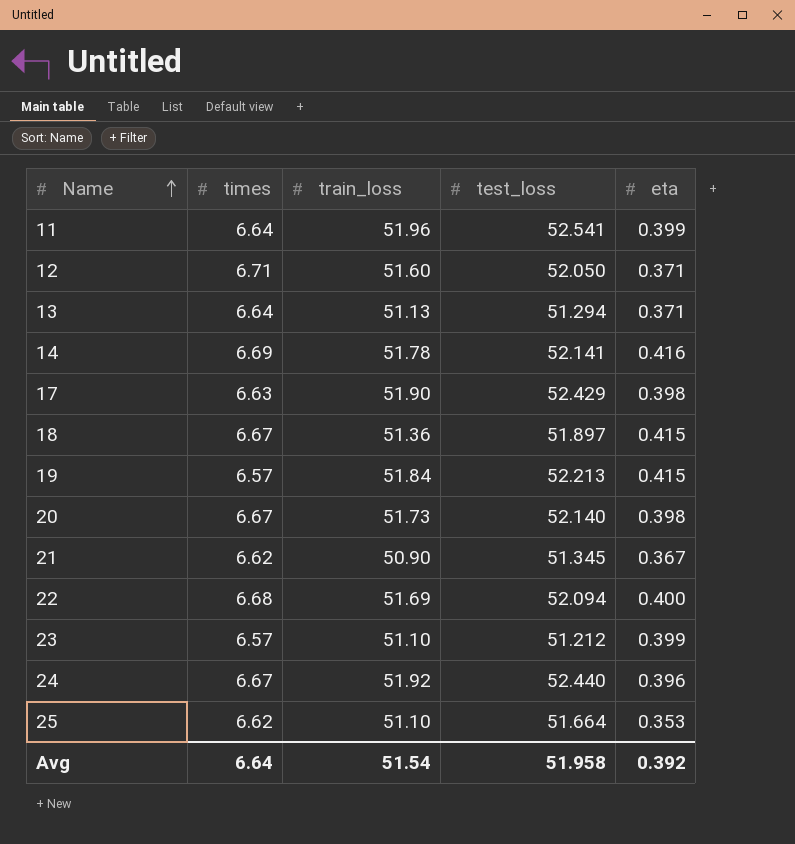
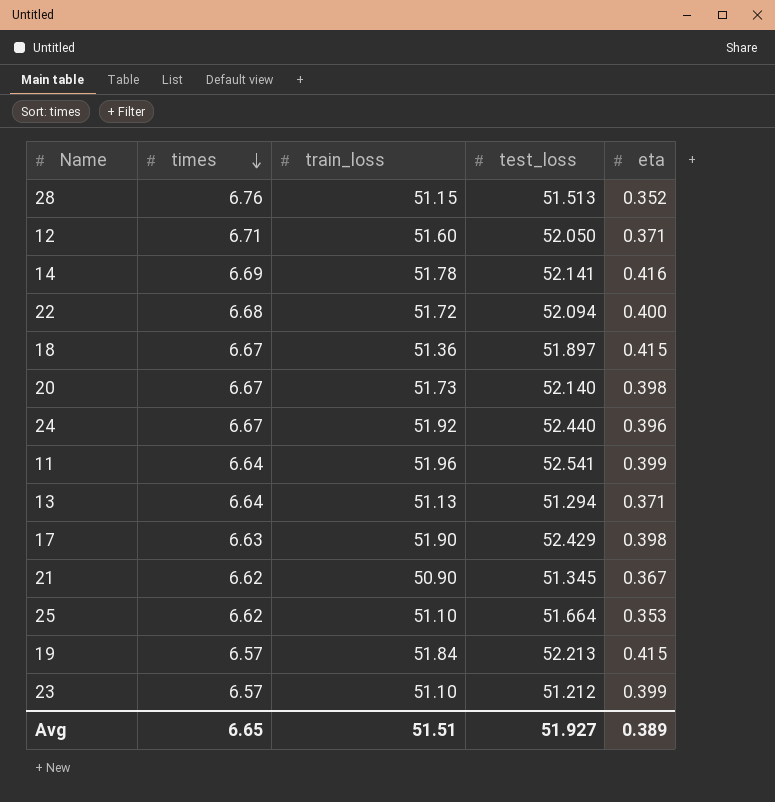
row order: Name ascending -> times descending
row 28: none -> 6.76 | 51.15 | 51.513 | 0.352
22 | train_loss: 51.69 -> 51.72
Avg | times: 6.64 -> 6.65
Avg | train_loss: 51.54 -> 51.51
Avg | test_loss: 51.958 -> 51.927
Avg | eta: 0.392 -> 0.389

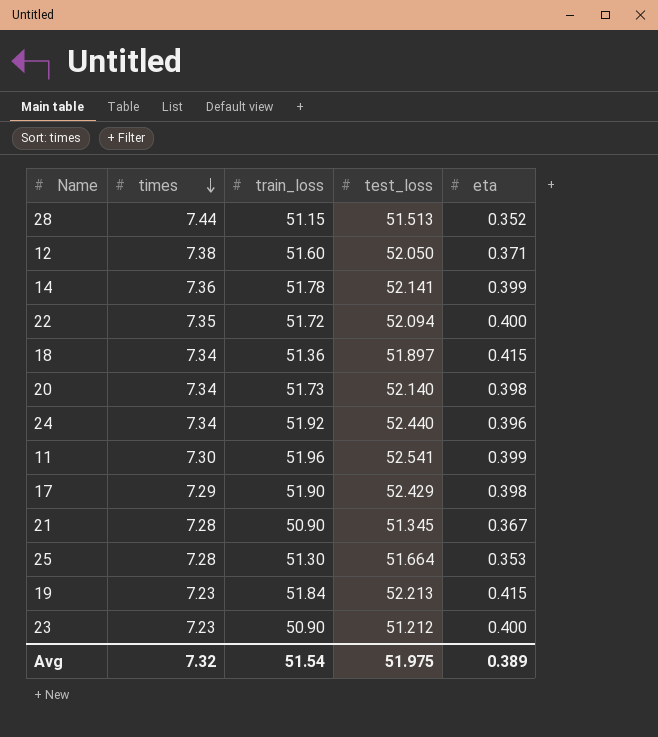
row 13: 6.64 | 51.13 | 51.294 | 0.371 -> none
28 | times: 6.76 -> 7.44
12 | times: 6.71 -> 7.38
14 | times: 6.69 -> 7.36
14 | eta: 0.416 -> 0.399
22 | times: 6.68 -> 7.35
18 | times: 6.67 -> 7.34
20 | times: 6.67 -> 7.34
24 | times: 6.67 -> 7.34
11 | times: 6.64 -> 7.30
17 | times: 6.63 -> 7.29
21 | times: 6.62 -> 7.28
25 | times: 6.62 -> 7.28
25 | train_loss: 51.10 -> 51.30
19 | times: 6.57 -> 7.23
23 | times: 6.57 -> 7.23
23 | train_loss: 51.10 -> 50.90
23 | eta: 0.399 -> 0.400
Avg | times: 6.65 -> 7.32
Avg | train_loss: 51.51 -> 51.54
Avg | test_loss: 51.927 -> 51.975

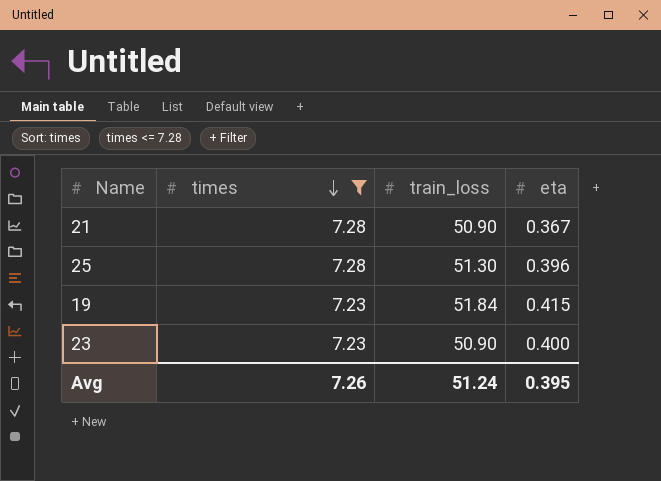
filter: none -> times <= 7.28
column test_loss | position: 4 -> none
25 | eta: 0.353 -> 0.396
Avg | times: 7.32 -> 7.26
Avg | train_loss: 51.54 -> 51.24
Avg | eta: 0.389 -> 0.395

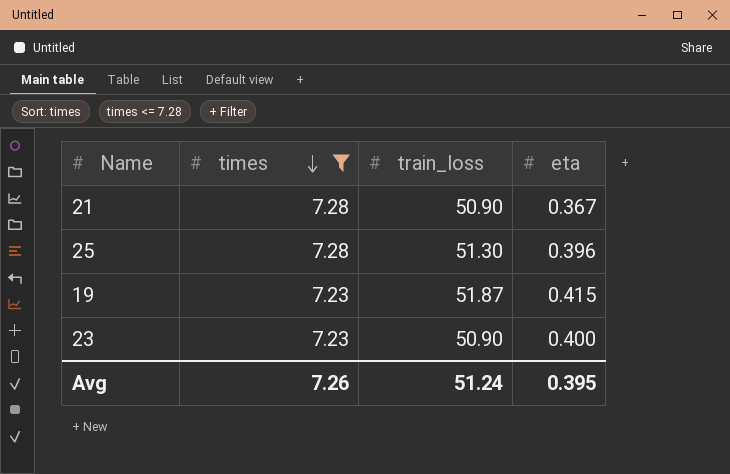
19 | train_loss: 51.84 -> 51.87

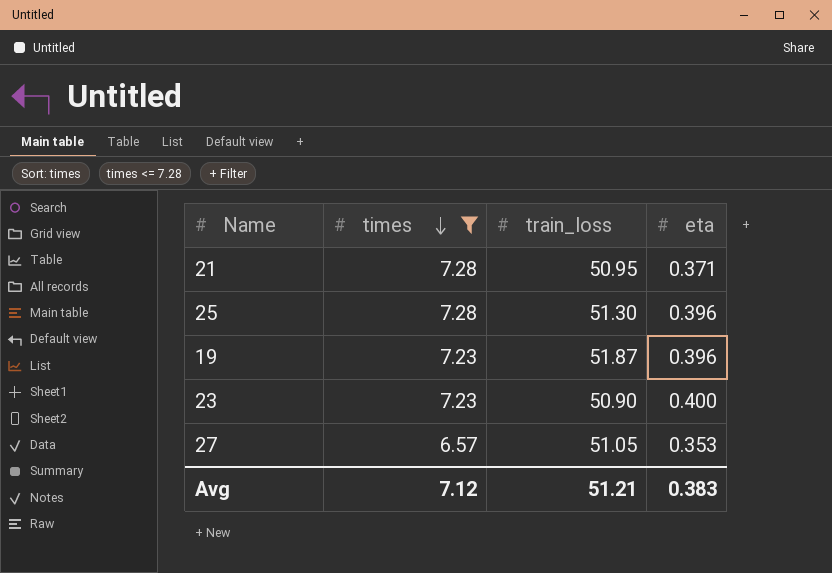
21 | train_loss: 50.90 -> 50.95
21 | eta: 0.367 -> 0.371
19 | eta: 0.415 -> 0.396
row 27: none -> 6.57 | 51.05 | 0.353
Avg | times: 7.26 -> 7.12
Avg | train_loss: 51.24 -> 51.21
Avg | eta: 0.395 -> 0.383

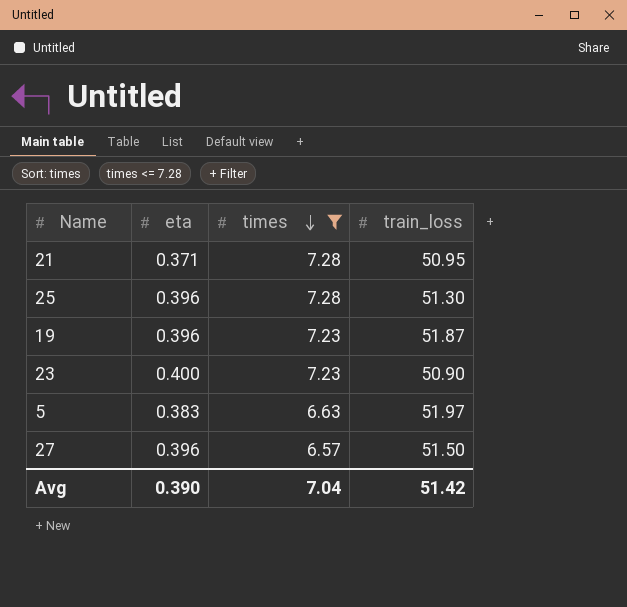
column eta | position: 4 -> 2
row 5: none -> 0.383 | 6.63 | 51.97
27 | eta: 0.353 -> 0.396
27 | train_loss: 51.05 -> 51.50
Avg | eta: 0.383 -> 0.390
Avg | times: 7.12 -> 7.04
Avg | train_loss: 51.21 -> 51.42

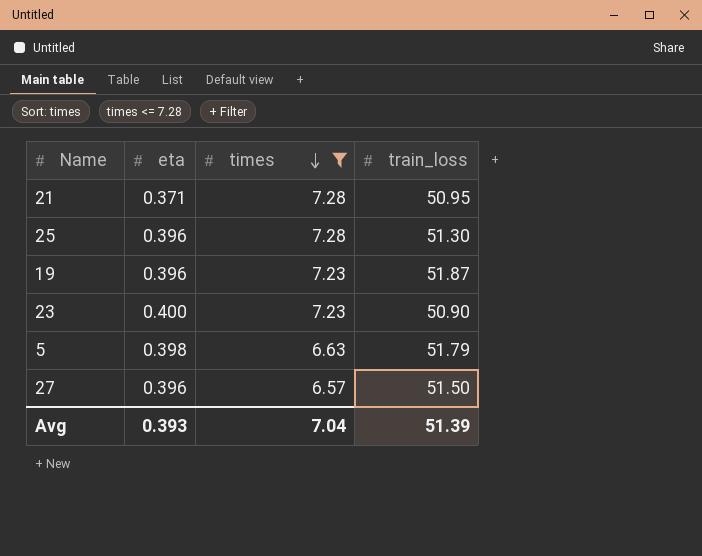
5 | eta: 0.383 -> 0.398
5 | train_loss: 51.97 -> 51.79
Avg | eta: 0.390 -> 0.393
Avg | train_loss: 51.42 -> 51.39

